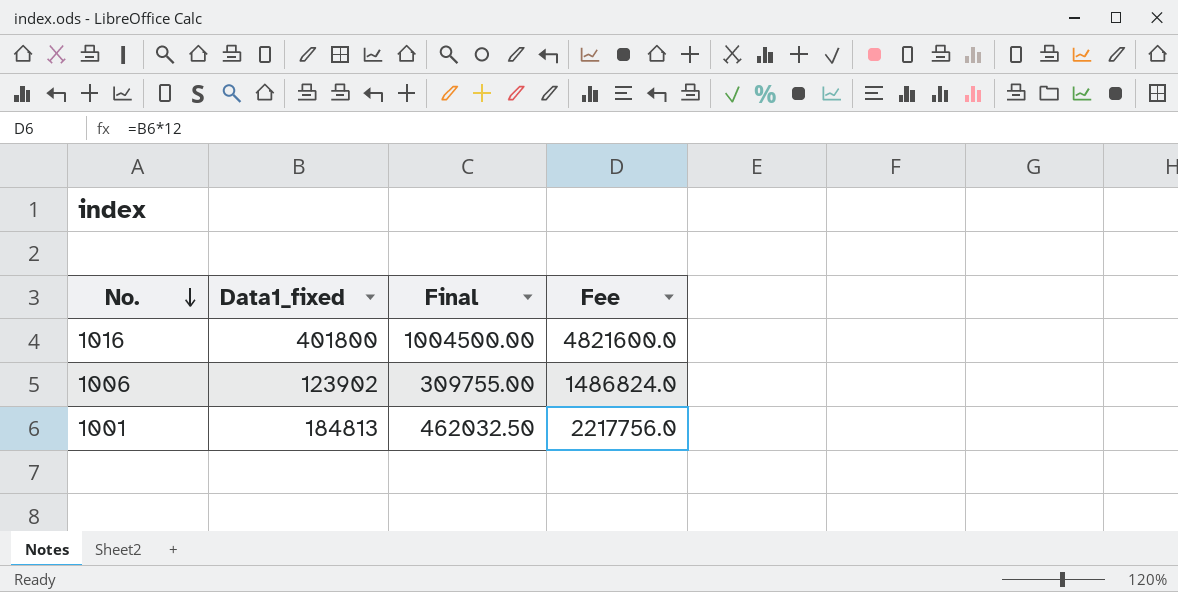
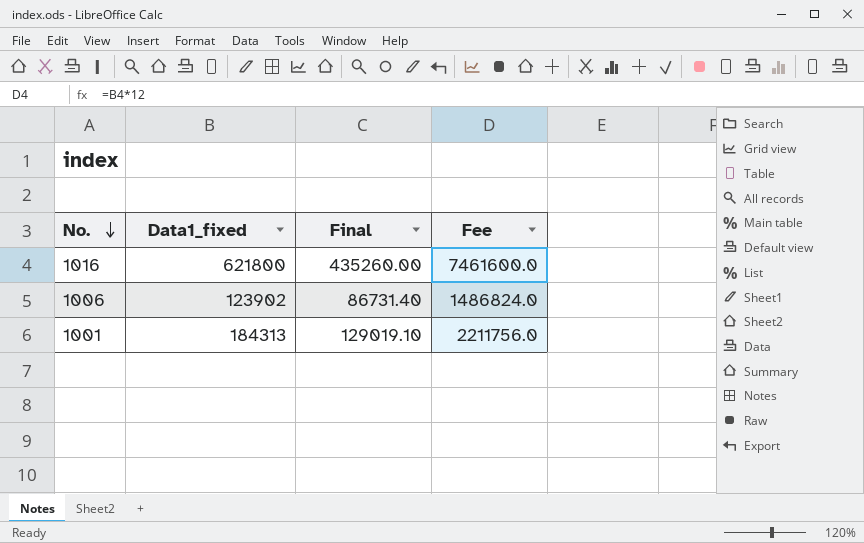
column Final | formula: [Data1_fixed] * 2.5 -> [Data1_fixed] * 0.7
1016 | Data1_fixed: 401800 -> 621800
1016 | Fee: 4821600.0 -> 7461600.0
1001 | Data1_fixed: 184813 -> 184313
1001 | Fee: 2217756.0 -> 2211756.0

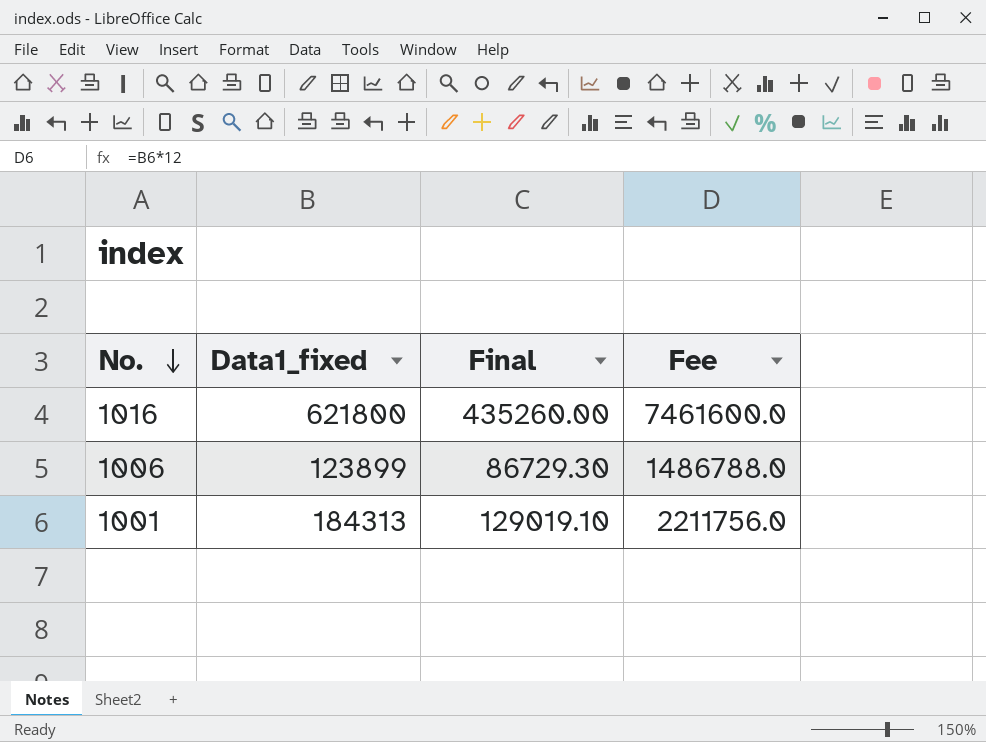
1006 | Data1_fixed: 123902 -> 123899
1006 | Final: 86731.40 -> 86729.30
1006 | Fee: 1486824.0 -> 1486788.0

